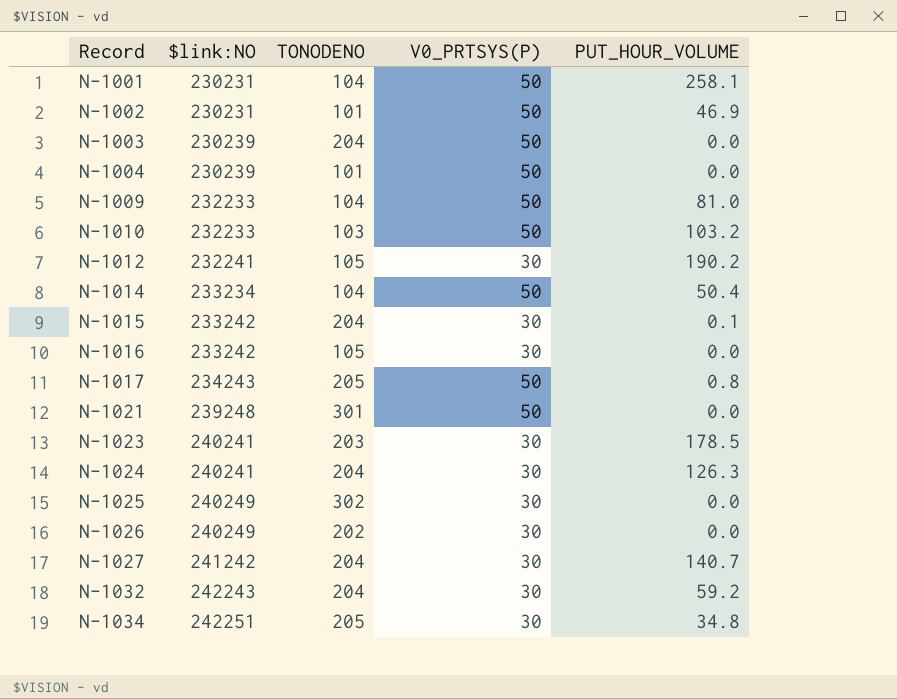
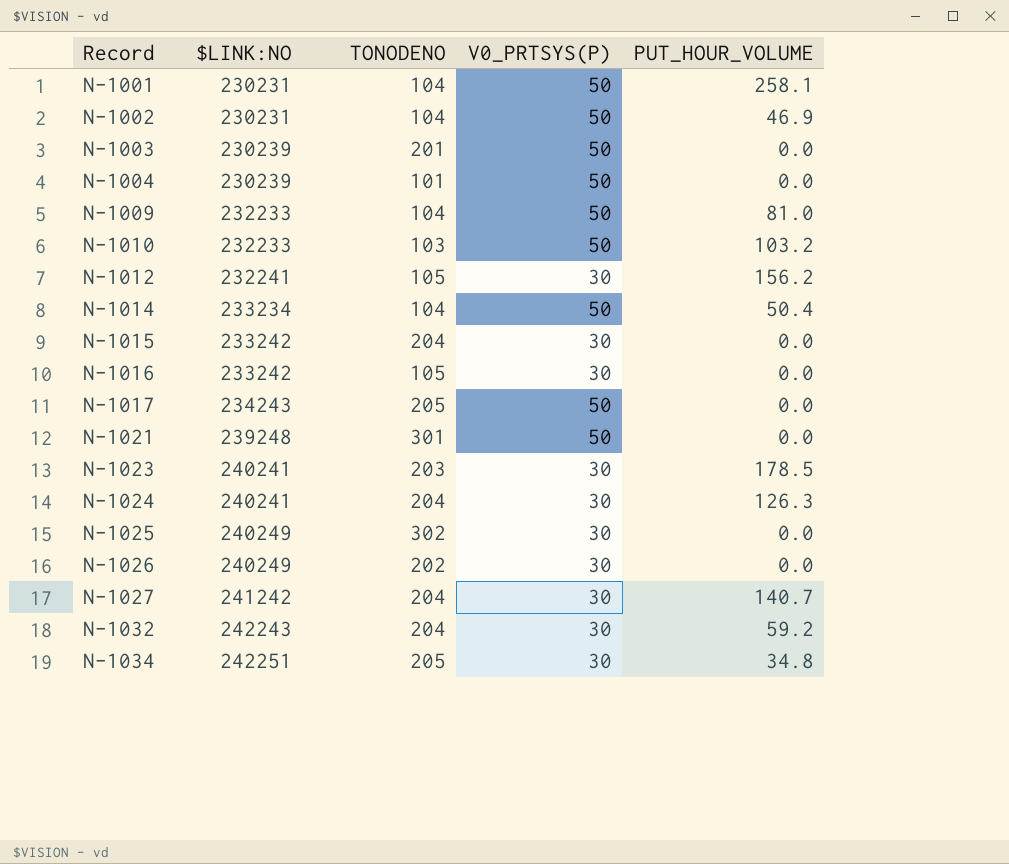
column name: $link:NO -> $LINK:NO
N-1002 | TONODENO: 101 -> 104
N-1003 | TONODENO: 204 -> 201
N-1012 | PUT_HOUR_VOLUME: 190.2 -> 156.2
N-1015 | PUT_HOUR_VOLUME: 0.1 -> 0.0
N-1017 | PUT_HOUR_VOLUME: 0.8 -> 0.0

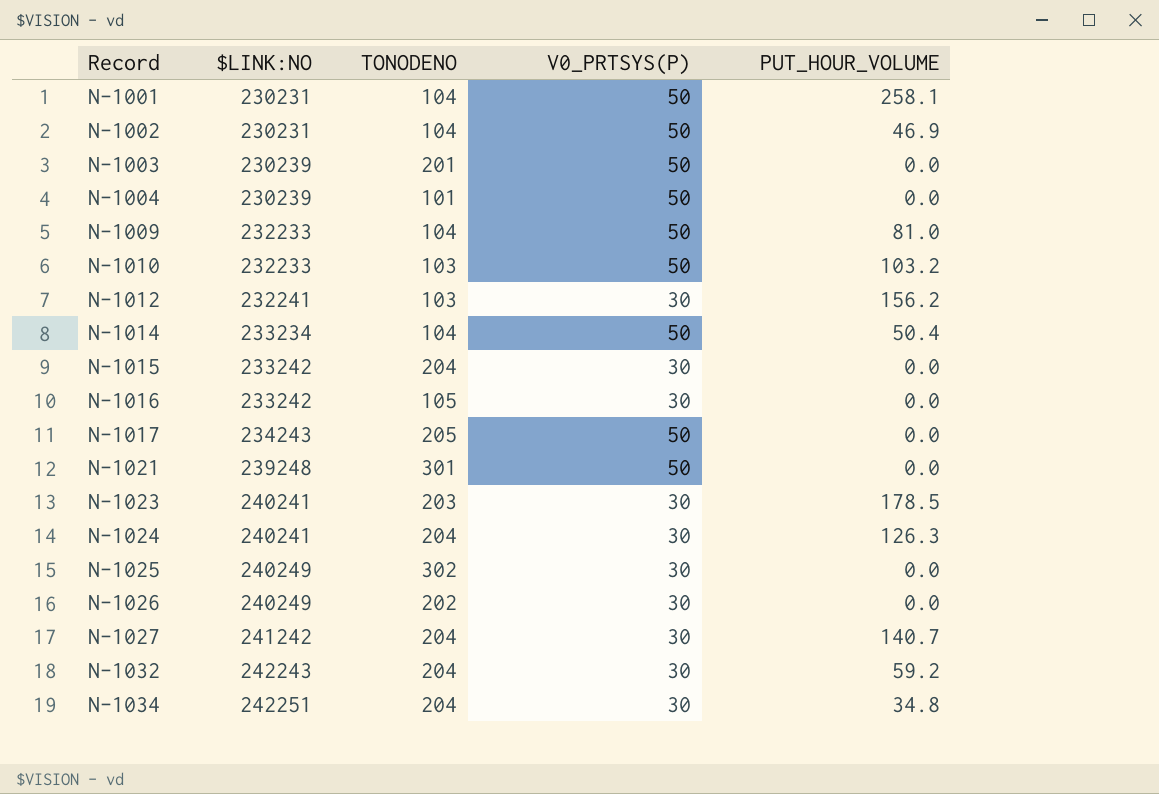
N-1012 | TONODENO: 105 -> 103
N-1034 | TONODENO: 205 -> 204

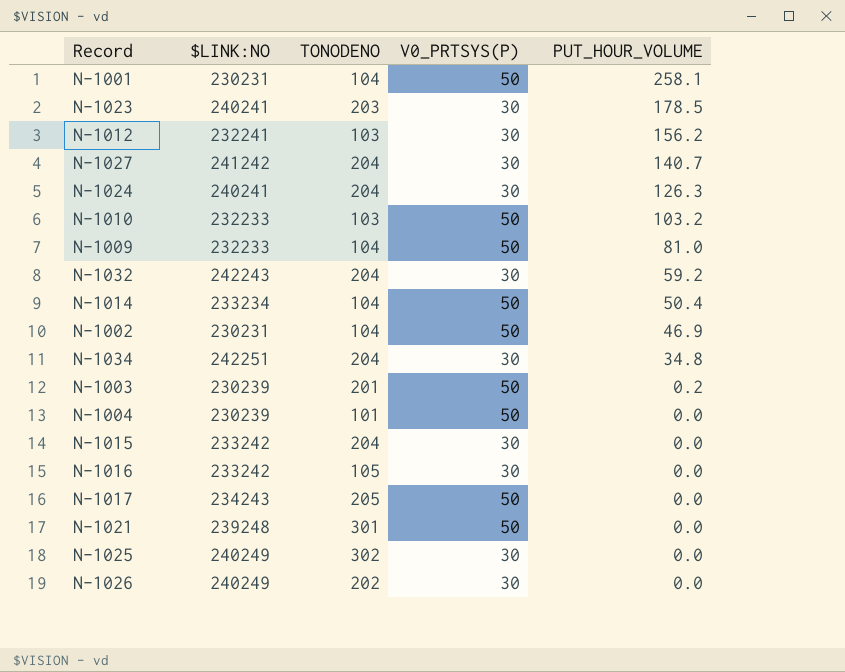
row order: Record ascending -> PUT_HOUR_VOLUME descending
N-1003 | PUT_HOUR_VOLUME: 0.0 -> 0.2

